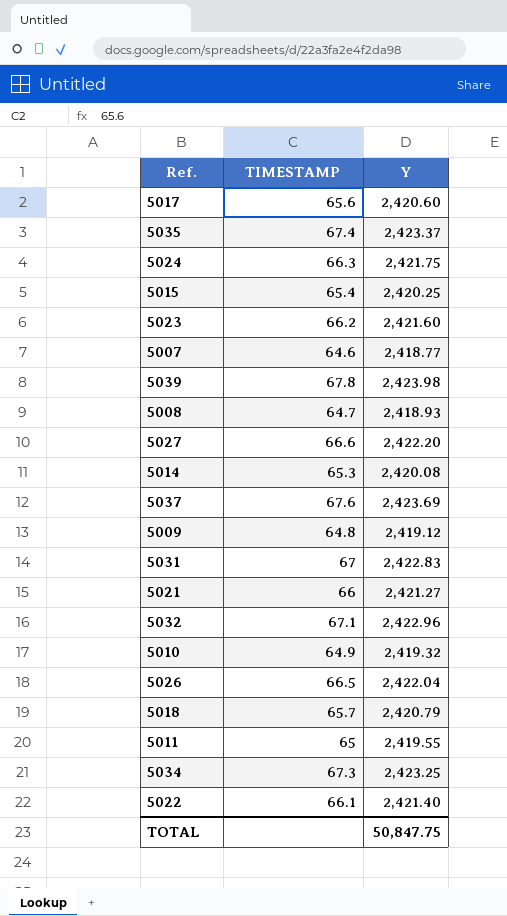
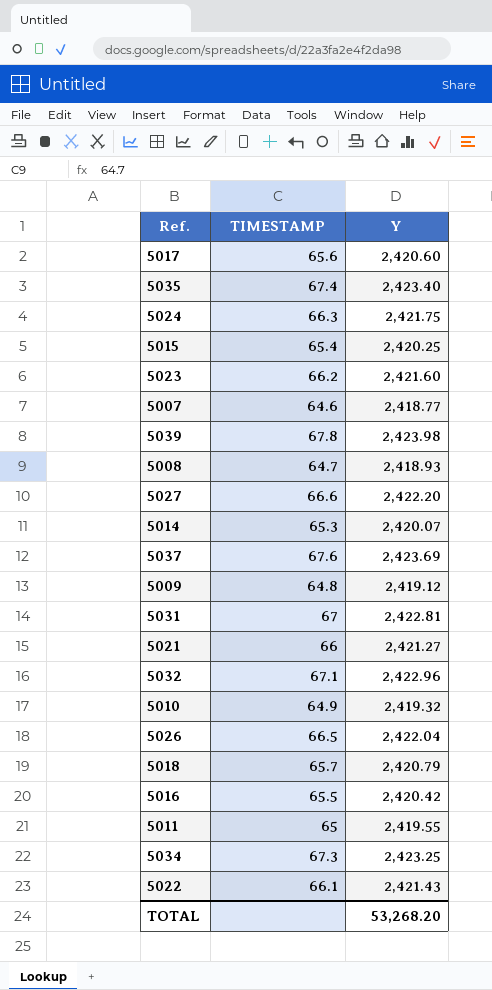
5035 | Y: 2,423.37 -> 2,423.40
5014 | Y: 2,420.08 -> 2,420.07
5031 | Y: 2,422.83 -> 2,422.81
row 5016: none -> 65.5 | 2,420.42
5022 | Y: 2,421.40 -> 2,421.43
TOTAL | Y: 50,847.75 -> 53,268.20

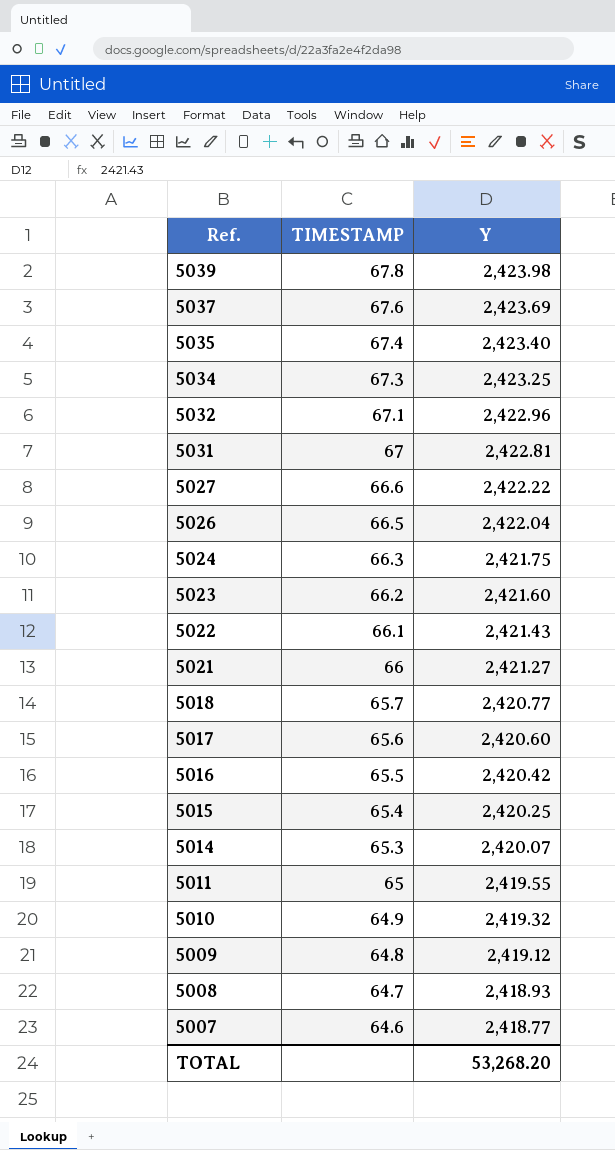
row order: none -> Ref. descending
5027 | Y: 2,422.20 -> 2,422.22
5018 | Y: 2,420.79 -> 2,420.77

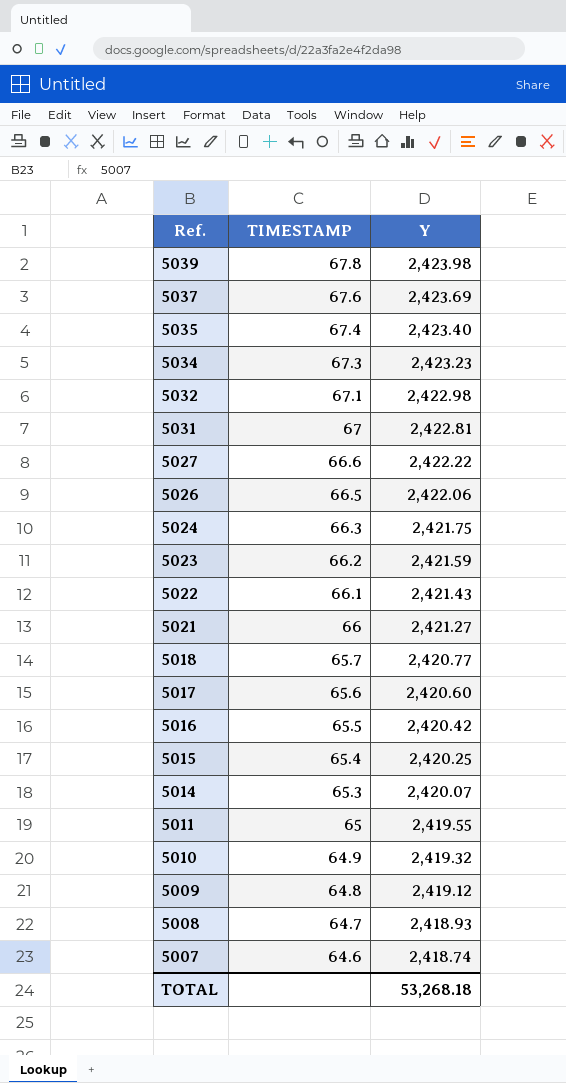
5034 | Y: 2,423.25 -> 2,423.23
5032 | Y: 2,422.96 -> 2,422.98
5026 | Y: 2,422.04 -> 2,422.06
5023 | Y: 2,421.60 -> 2,421.59
5007 | Y: 2,418.77 -> 2,418.74
TOTAL | Y: 53,268.20 -> 53,268.18

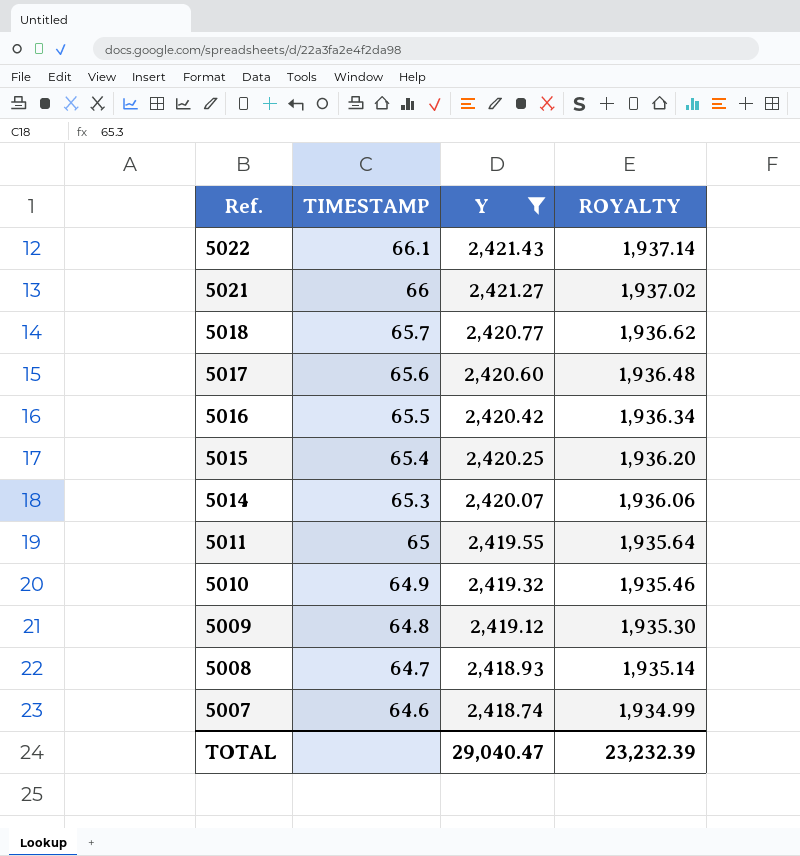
filter: none -> Y <= 2,421.43
column ROYALTY | formula: none -> [Y] * 0.8
TOTAL | Y: 53,268.18 -> 29,040.47

